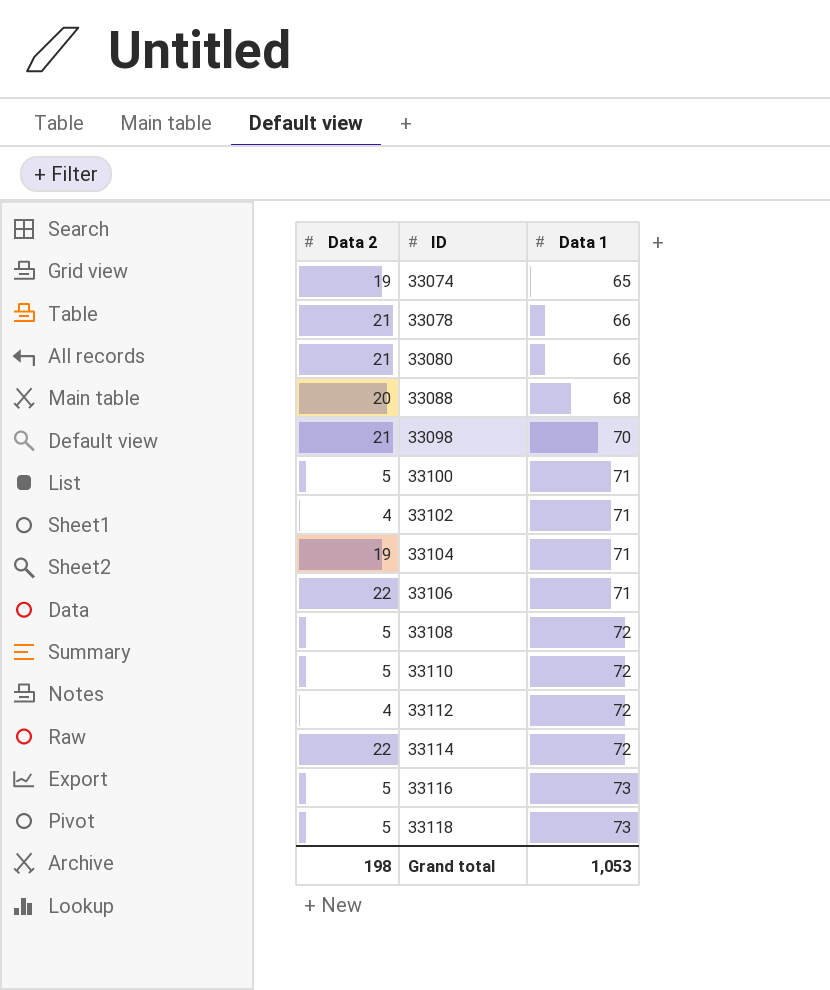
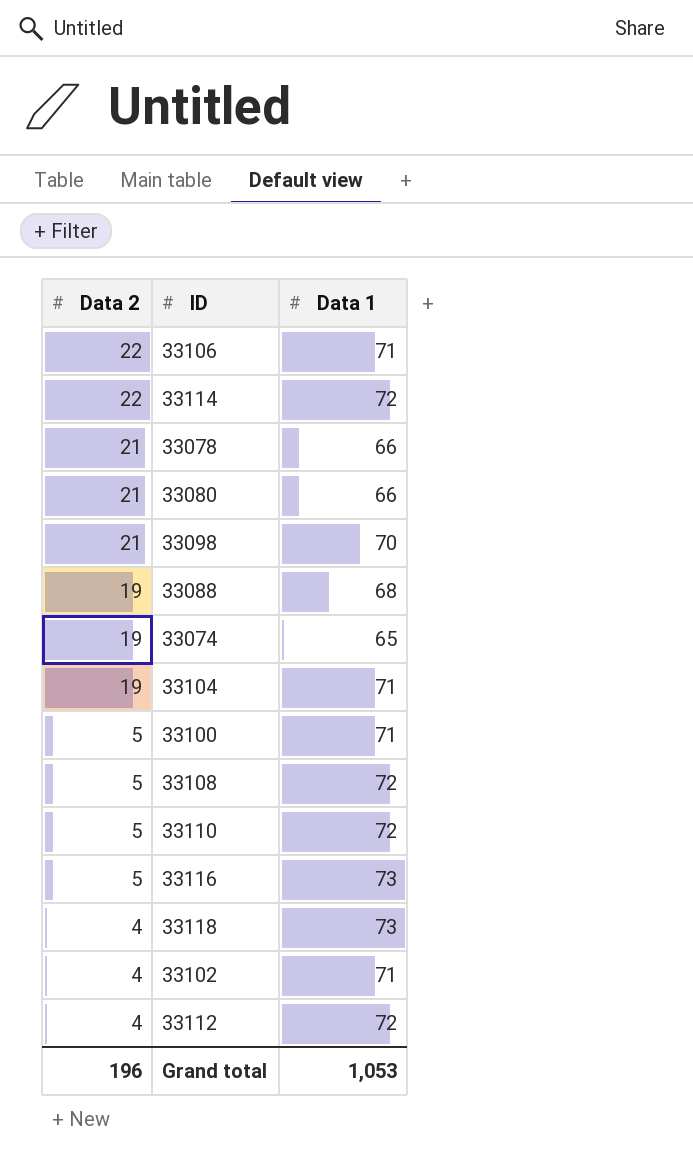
row order: ID ascending -> Data 2 descending
33088 | Data 2: 20 -> 19
33118 | Data 2: 5 -> 4
Grand total | Data 2: 198 -> 196

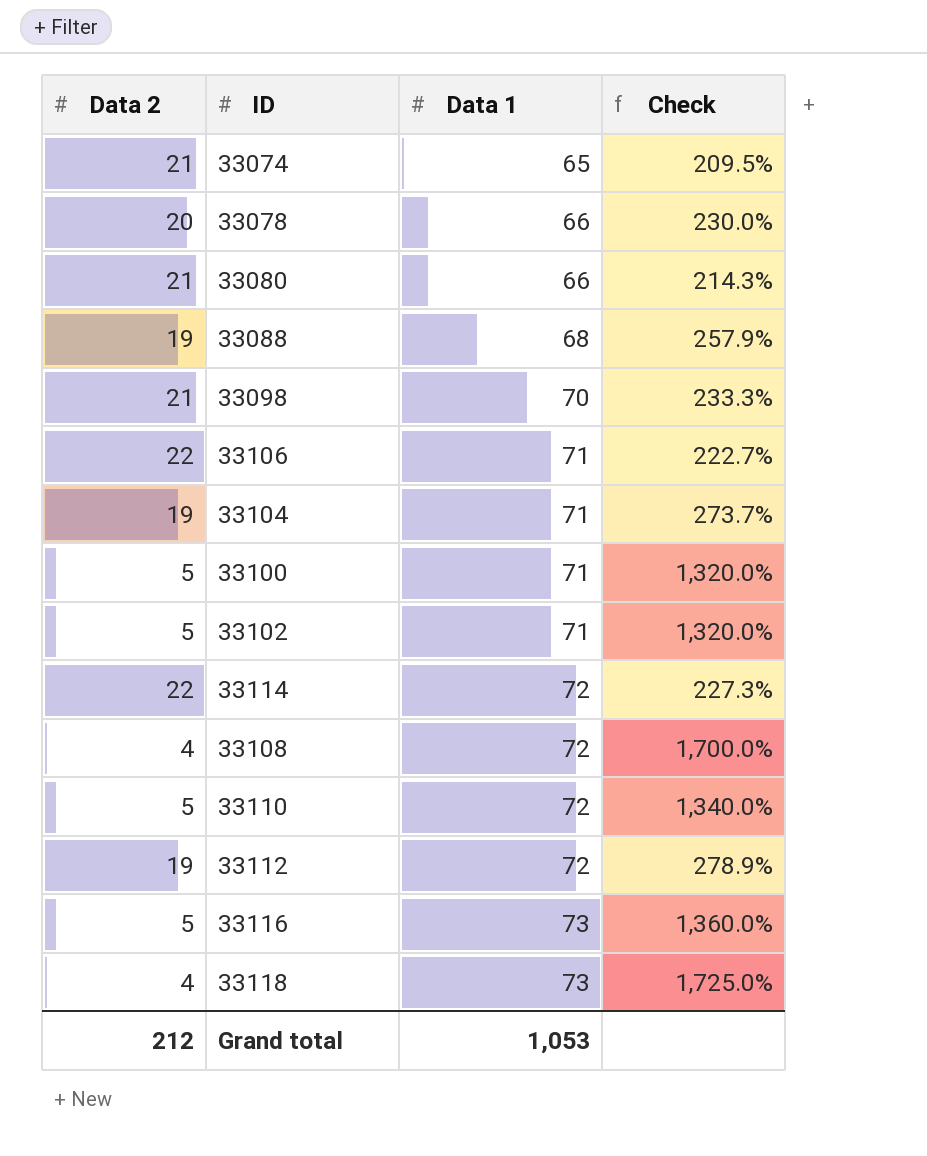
row order: Data 2 descending -> Data 1 ascending
column Check | formula: none -> ([Data 1] - [Data 2]) / [Data 2]
33074 | Data 2: 19 -> 21
33078 | Data 2: 21 -> 20
33102 | Data 2: 4 -> 5
33108 | Data 2: 5 -> 4
33112 | Data 2: 4 -> 19
Grand total | Data 2: 196 -> 212

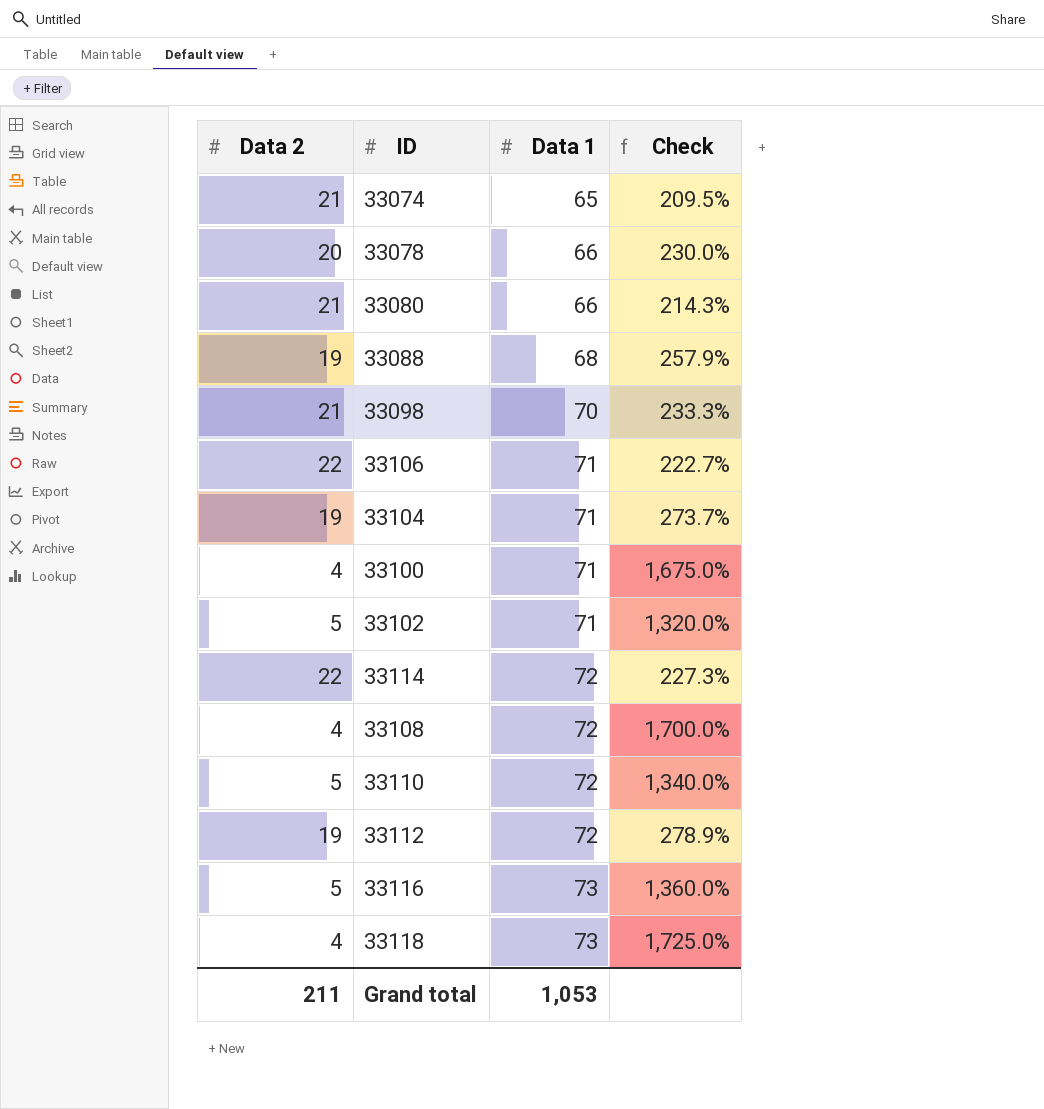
33100 | Data 2: 5 -> 4
33100 | Check: 1,320.0% -> 1,675.0%
Grand total | Data 2: 212 -> 211

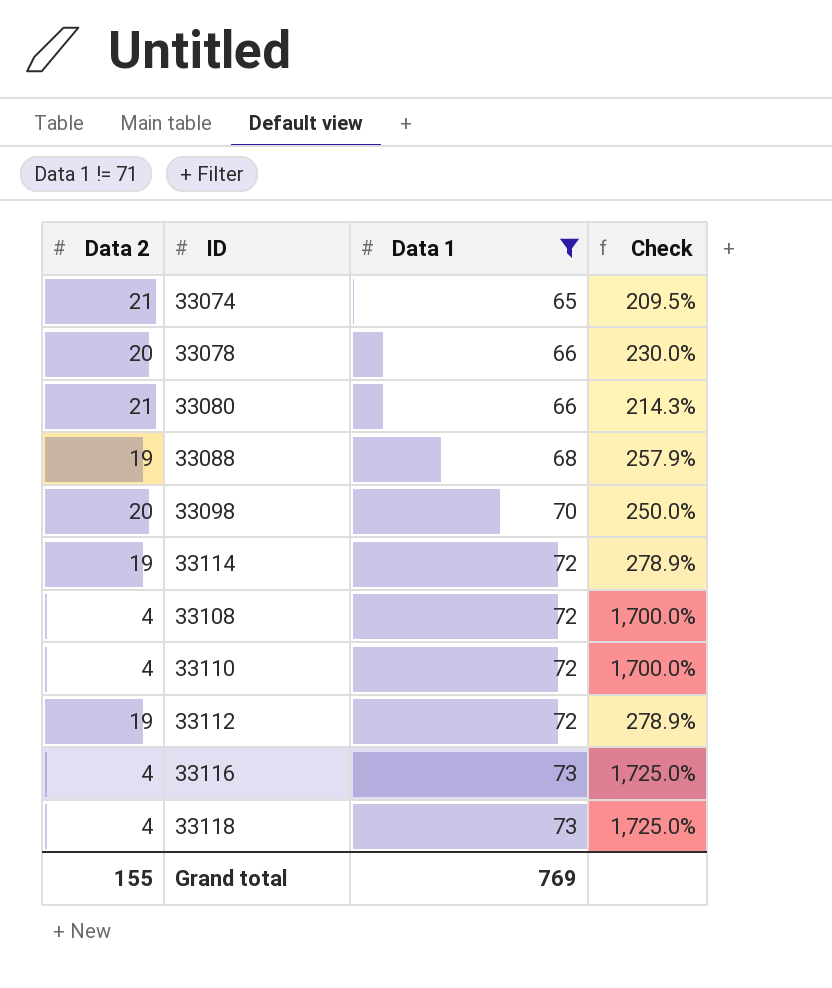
filter: none -> Data 1 != 71
33098 | Data 2: 21 -> 20
33098 | Check: 233.3% -> 250.0%
33114 | Data 2: 22 -> 19
33114 | Check: 227.3% -> 278.9%
33110 | Data 2: 5 -> 4
33110 | Check: 1,340.0% -> 1,700.0%
33116 | Data 2: 5 -> 4
33116 | Check: 1,360.0% -> 1,725.0%
Grand total | Data 2: 211 -> 155
Grand total | Data 1: 1,053 -> 769

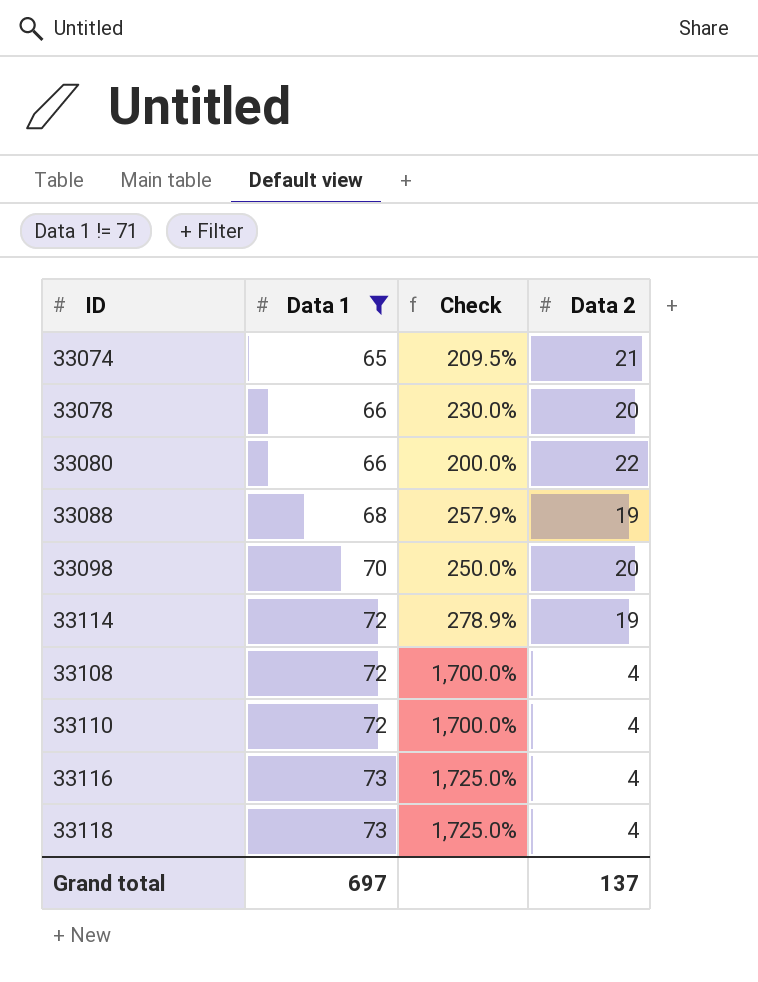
column Data 2 | position: 1 -> 4
row 33112: 19 | 72 | 278.9% -> none
33080 | Check: 214.3% -> 200.0%
33080 | Data 2: 21 -> 22
Grand total | Data 1: 769 -> 697
Grand total | Data 2: 155 -> 137

